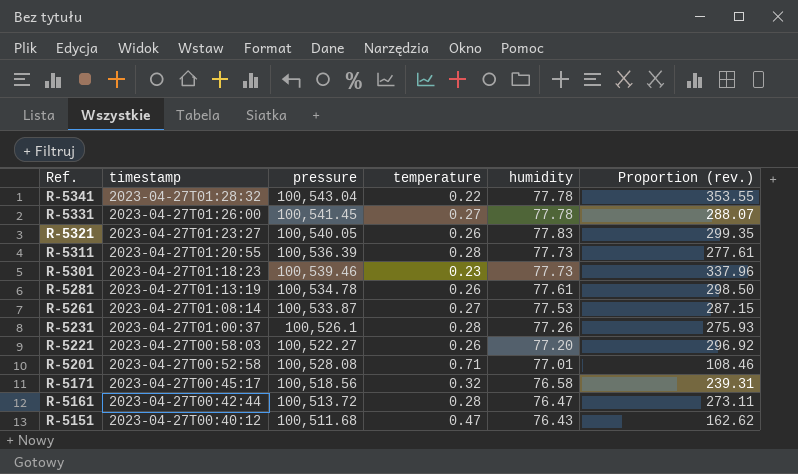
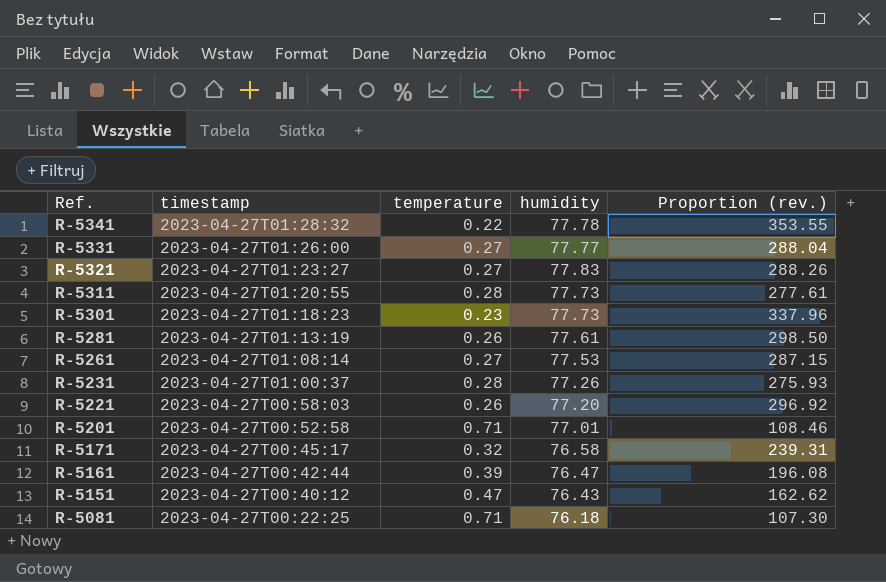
column pressure | position: 3 -> none
R-5331 | humidity: 77.78 -> 77.77
R-5331 | Proportion (rev.): 288.07 -> 288.04
R-5321 | temperature: 0.26 -> 0.27
R-5321 | Proportion (rev.): 299.35 -> 288.26
R-5161 | temperature: 0.28 -> 0.39
R-5161 | Proportion (rev.): 273.11 -> 196.08
row R-5081: none -> 2023-04-27T00:22:25 | 0.71 | 76.18 | 107.30

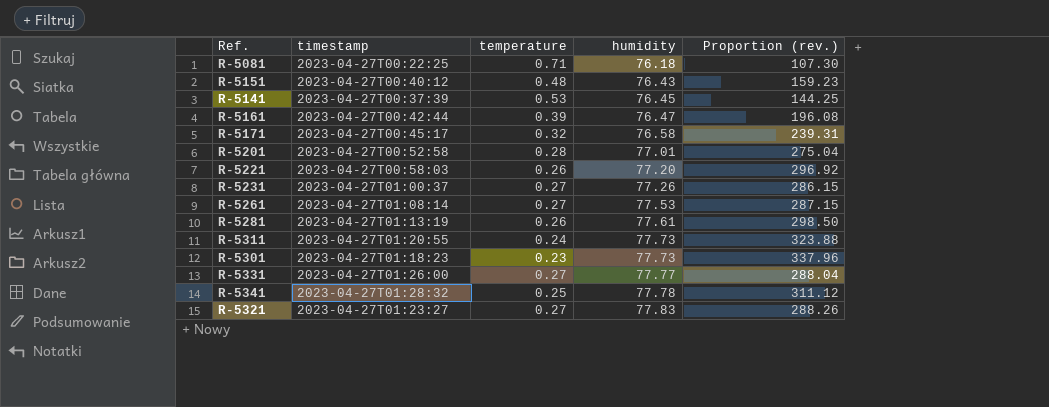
row order: Ref. descending -> humidity ascending
R-5151 | temperature: 0.47 -> 0.48
R-5151 | Proportion (rev.): 162.62 -> 159.23
row R-5141: none -> 2023-04-27T00:37:39 | 0.53 | 76.45 | 144.25
R-5201 | temperature: 0.71 -> 0.28
R-5201 | Proportion (rev.): 108.46 -> 275.04
R-5231 | temperature: 0.28 -> 0.27
R-5231 | Proportion (rev.): 275.93 -> 286.15
R-5311 | temperature: 0.28 -> 0.24
R-5311 | Proportion (rev.): 277.61 -> 323.88
R-5341 | temperature: 0.22 -> 0.25
R-5341 | Proportion (rev.): 353.55 -> 311.12

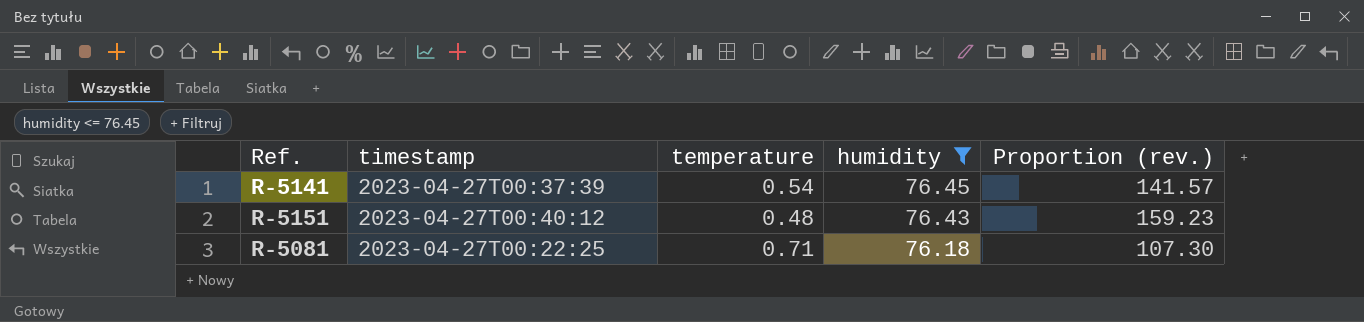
filter: none -> humidity <= 76.45
row order: humidity ascending -> humidity descending
R-5141 | temperature: 0.53 -> 0.54
R-5141 | Proportion (rev.): 144.25 -> 141.57

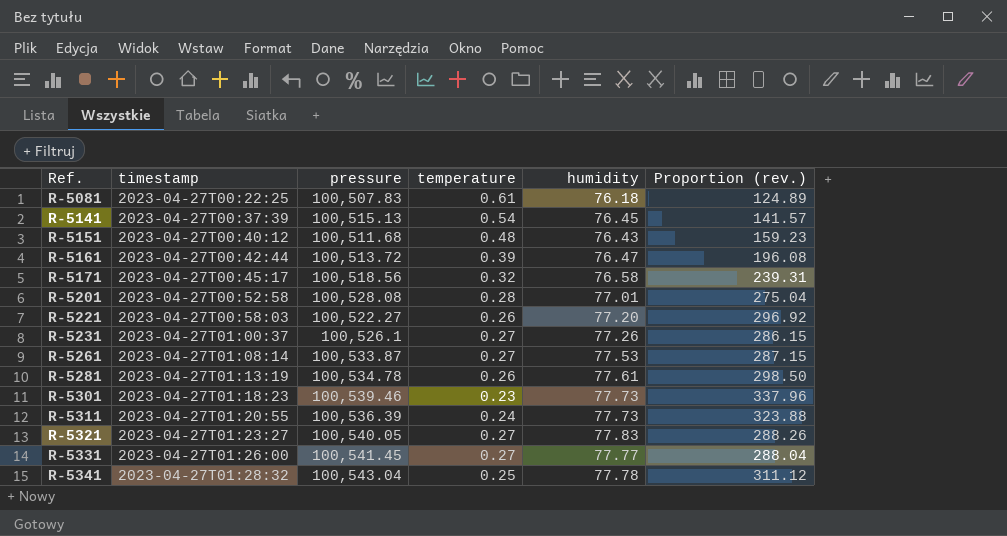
filter: humidity <= 76.45 -> none
row order: humidity descending -> Ref. ascending
column pressure | position: none -> 3
R-5081 | temperature: 0.71 -> 0.61
R-5081 | Proportion (rev.): 107.30 -> 124.89

